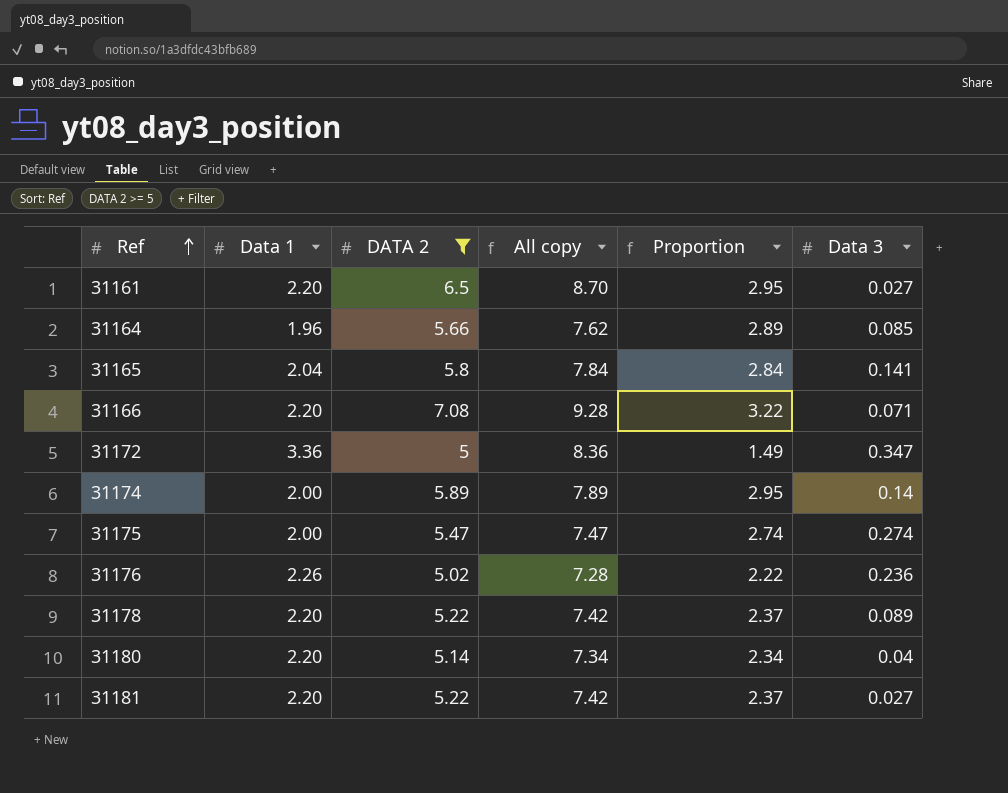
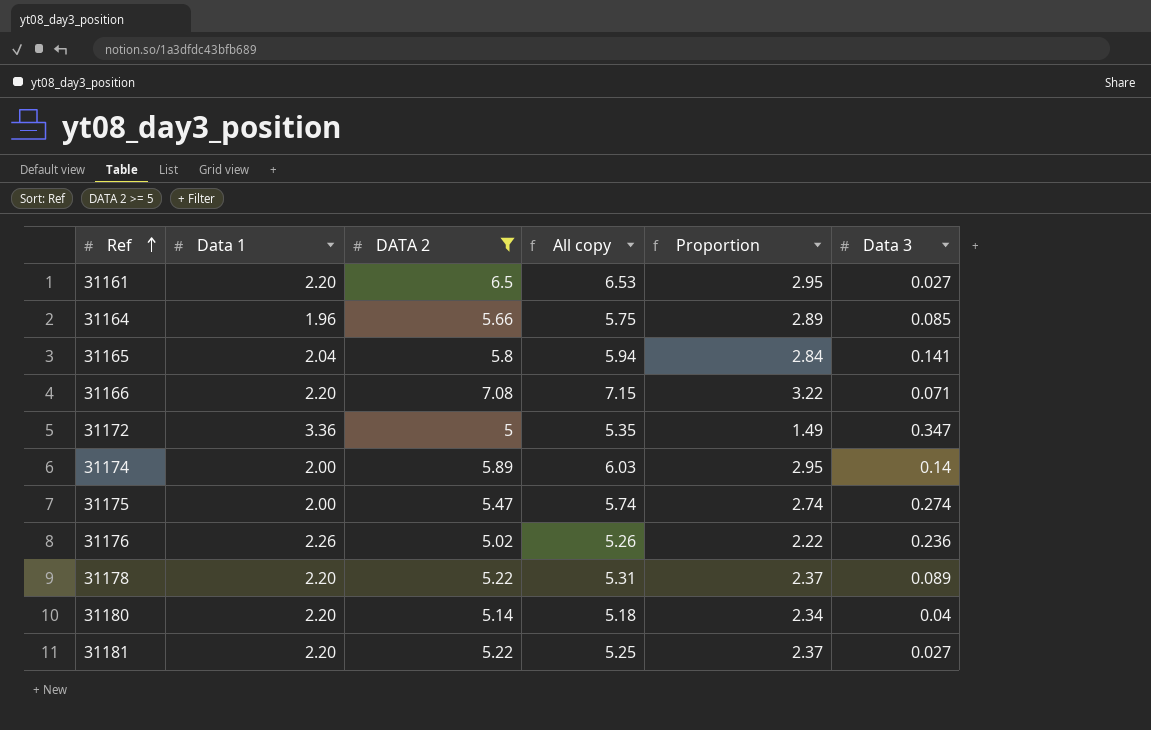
column All copy | formula: [Data 1] + [DATA 2] -> [DATA 2] + [Data 3]

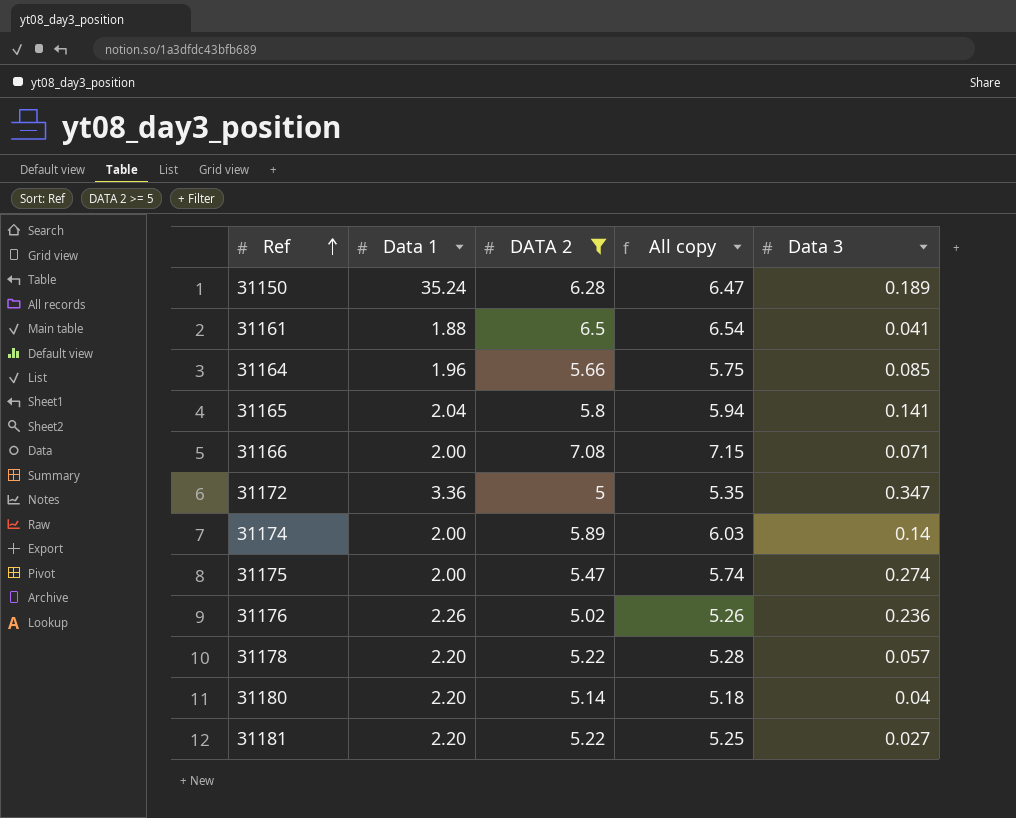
column Proportion | formula: [DATA 2] / [Data 1] -> none
row 31150: none -> 35.24 | 6.28 | 6.47 | 0.189
31161 | Data 1: 2.20 -> 1.88
31161 | All copy: 6.53 -> 6.54
31161 | Data 3: 0.027 -> 0.041
31166 | Data 1: 2.20 -> 2.00
31178 | All copy: 5.31 -> 5.28
31178 | Data 3: 0.089 -> 0.057

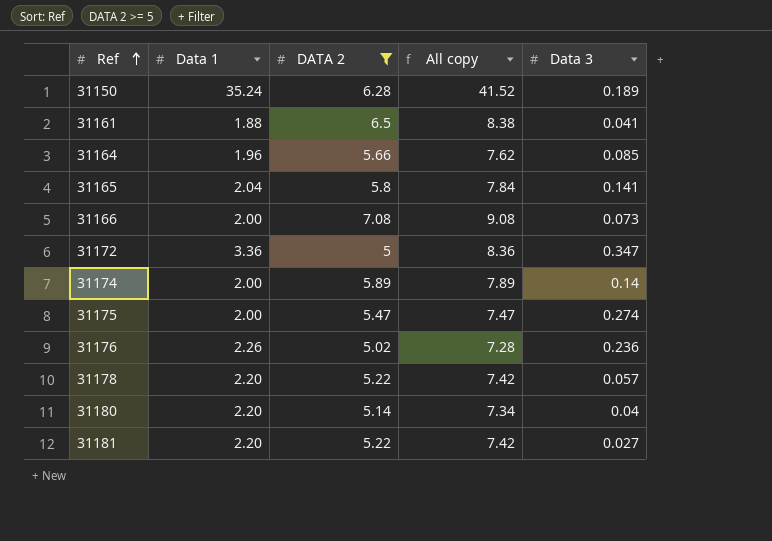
column All copy | formula: [DATA 2] + [Data 3] -> [Data 1] + [DATA 2]
31166 | Data 3: 0.071 -> 0.073

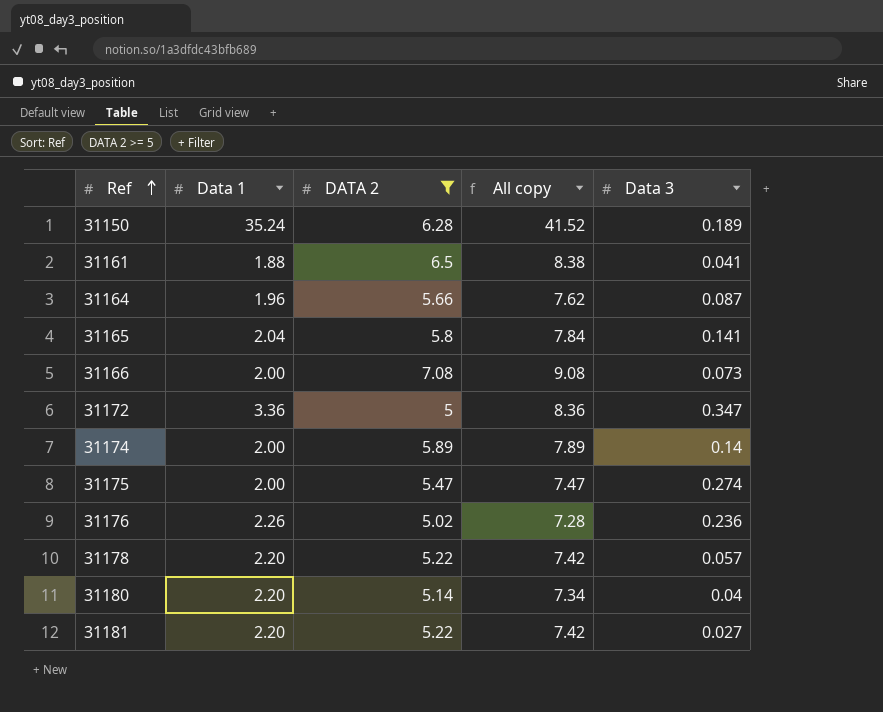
31164 | Data 3: 0.085 -> 0.087

